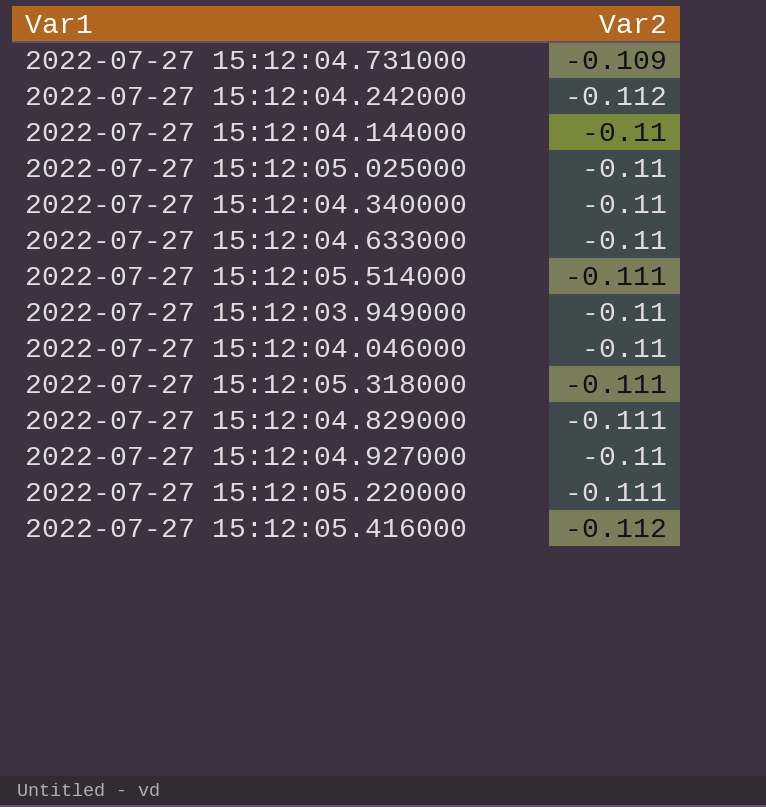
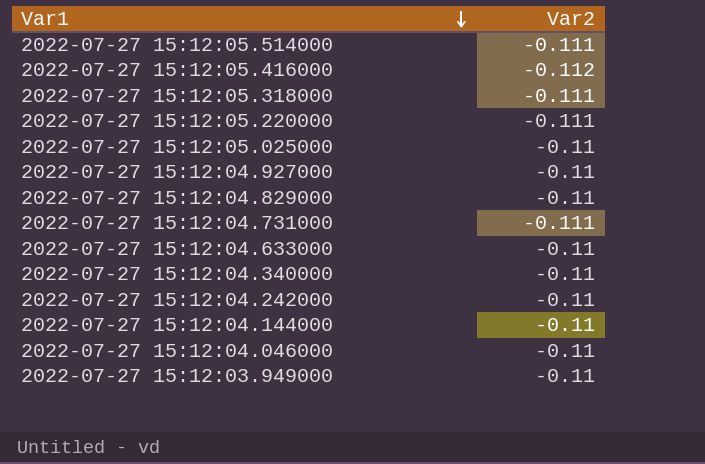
row order: none -> Var1 descending
2022-07-27 15:12:04.829000 | Var2: -0.111 -> -0.11
2022-07-27 15:12:04.731000 | Var2: -0.109 -> -0.111
2022-07-27 15:12:04.242000 | Var2: -0.112 -> -0.11

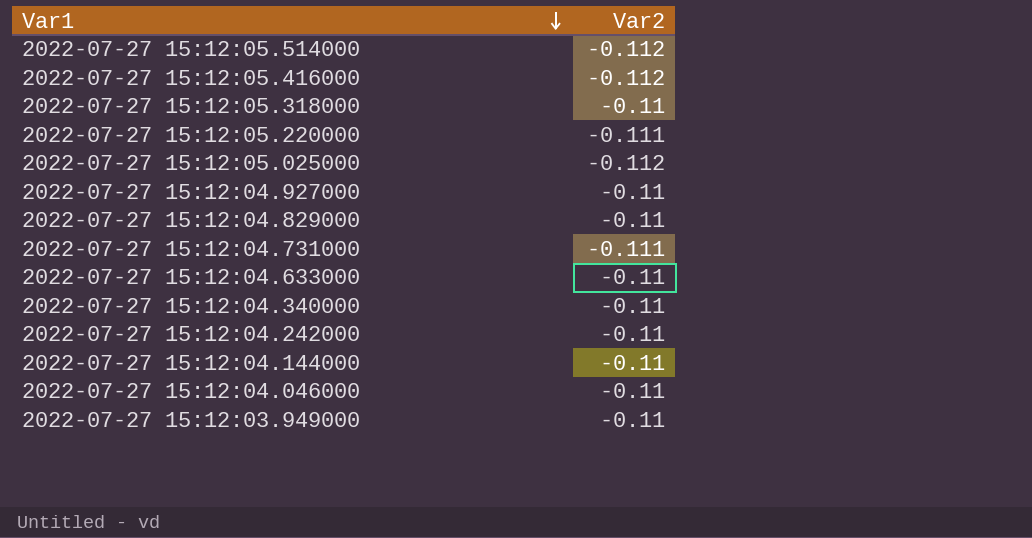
2022-07-27 15:12:05.514000 | Var2: -0.111 -> -0.112
2022-07-27 15:12:05.318000 | Var2: -0.111 -> -0.11
2022-07-27 15:12:05.025000 | Var2: -0.11 -> -0.112

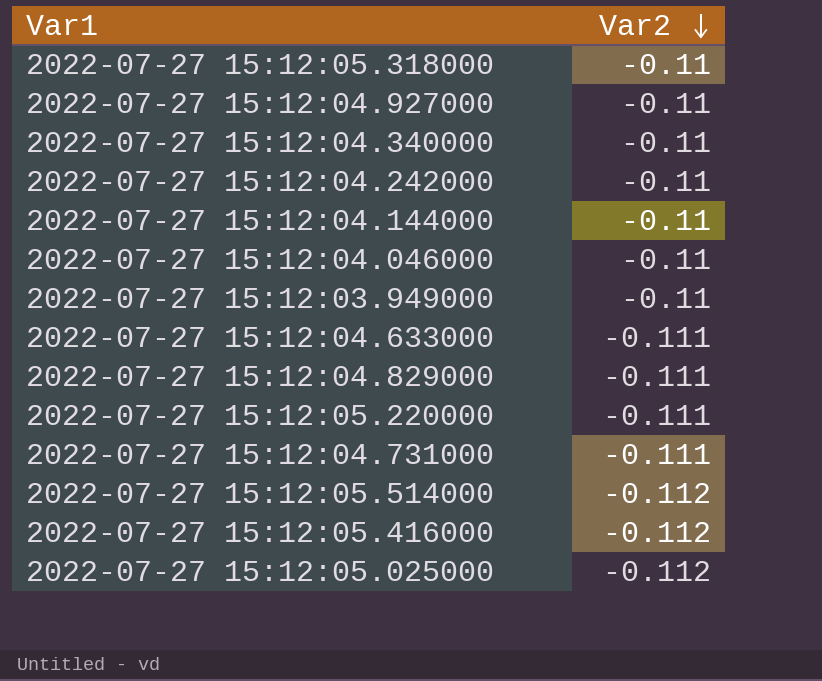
row order: Var1 descending -> Var2 descending
2022-07-27 15:12:04.633000 | Var2: -0.11 -> -0.111
2022-07-27 15:12:04.829000 | Var2: -0.11 -> -0.111

